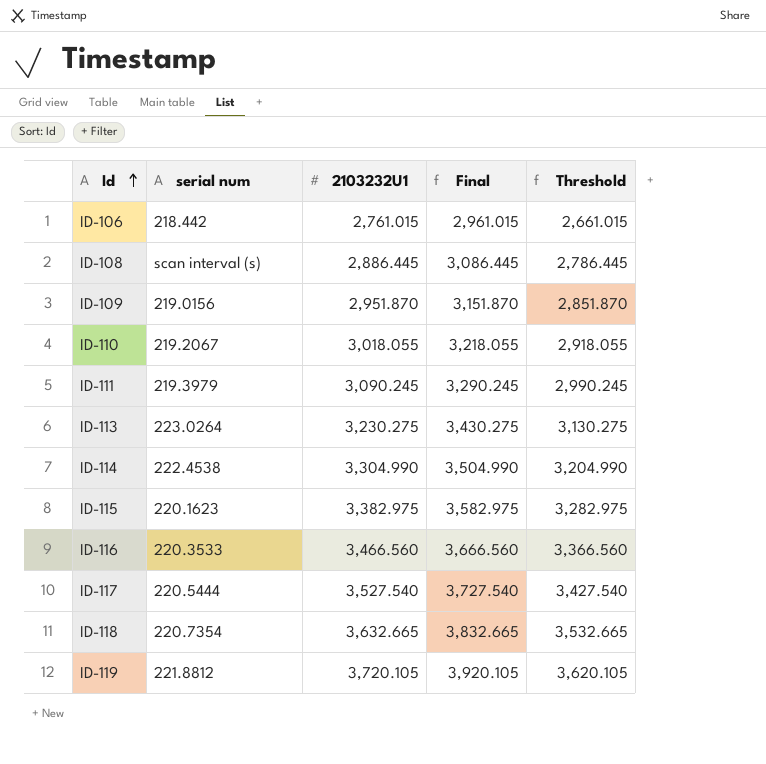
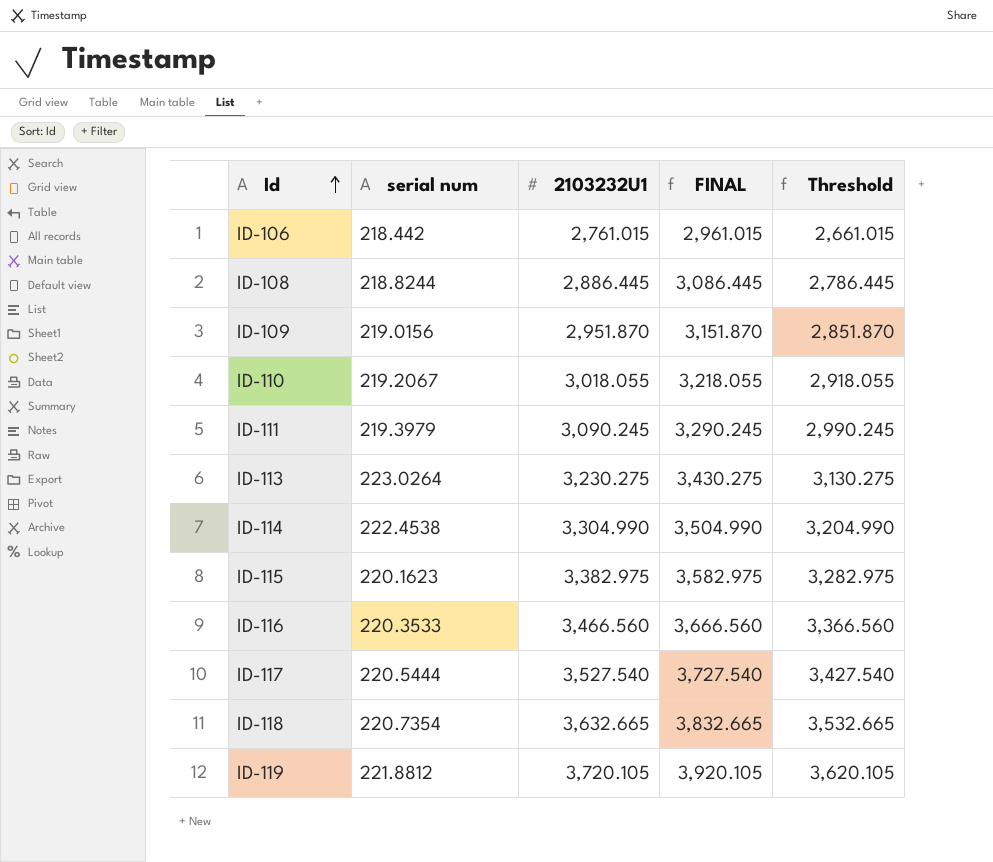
column name: Final -> FINAL
ID-108 | serial num: scan interval (s) -> 218.8244

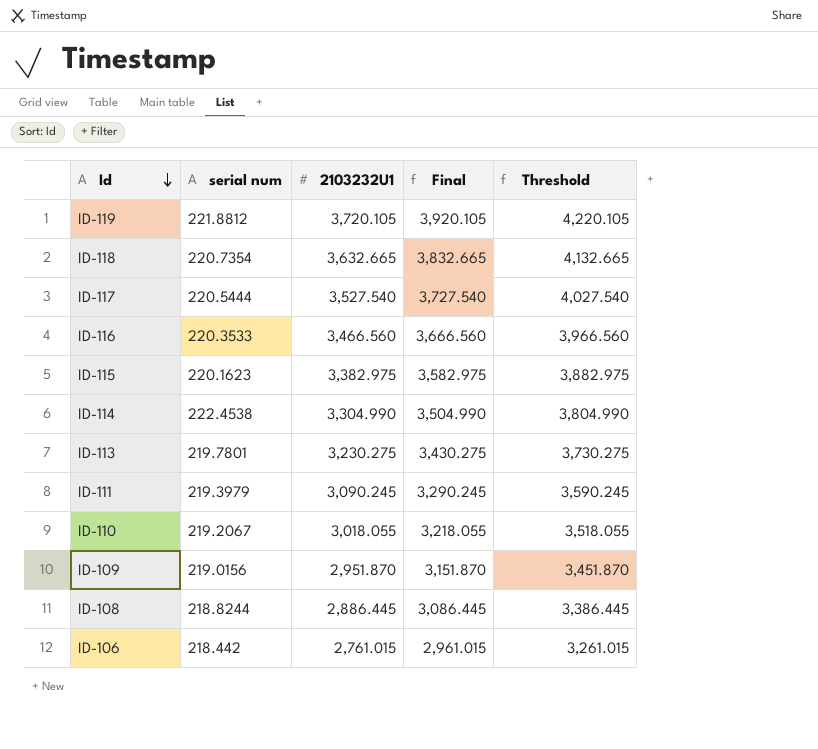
row order: Id ascending -> Id descending
column name: FINAL -> Final
column Threshold | formula: [2103232U1] - 100 -> [2103232U1] + 500
ID-113 | serial num: 223.0264 -> 219.7801

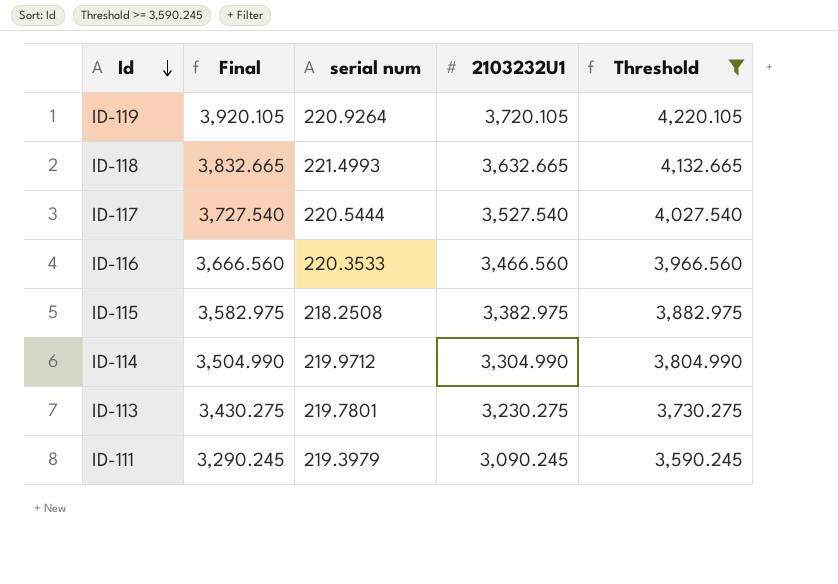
filter: none -> Threshold >= 3,590.245
column Final | position: 4 -> 2
ID-119 | serial num: 221.8812 -> 220.9264
ID-118 | serial num: 220.7354 -> 221.4993
ID-115 | serial num: 220.1623 -> 218.2508
ID-114 | serial num: 222.4538 -> 219.9712

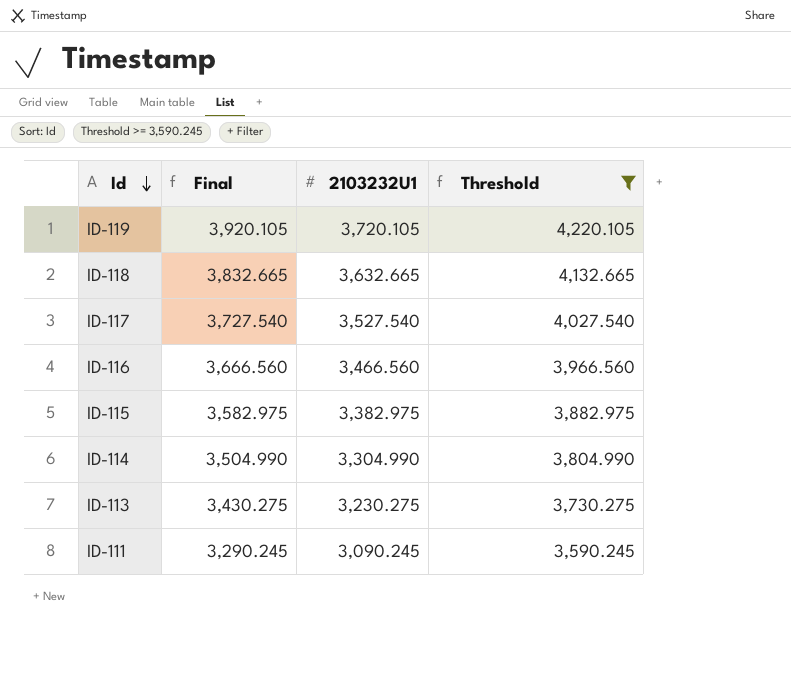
column serial num | position: 3 -> none

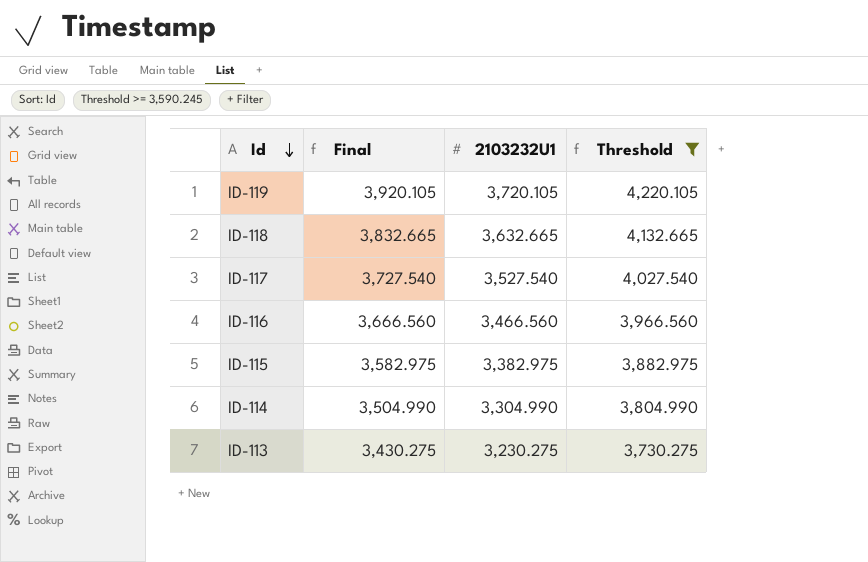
row ID-111: 3,290.245 | 3,090.245 | 3,590.245 -> none

